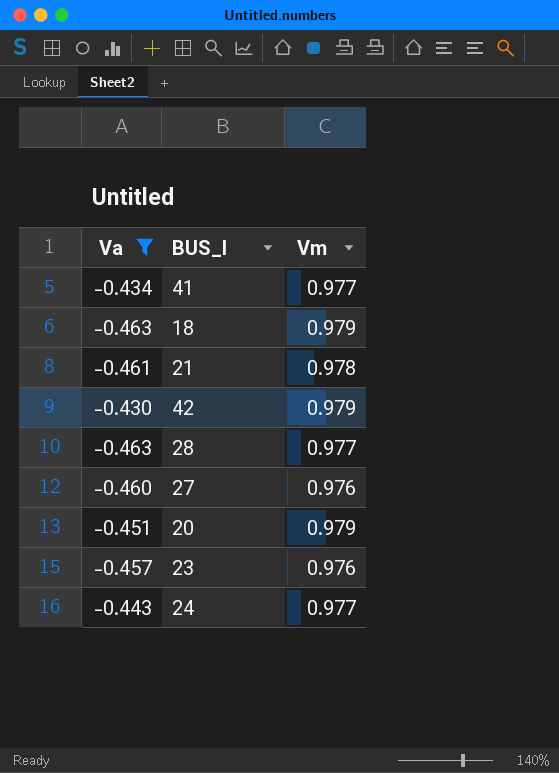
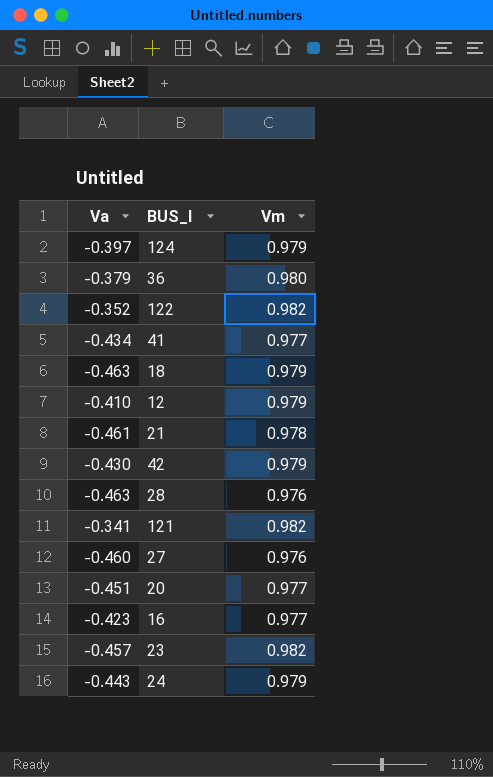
filter: Va <= -0.430 -> none
28 | Vm: 0.977 -> 0.976
20 | Vm: 0.979 -> 0.977
23 | Vm: 0.976 -> 0.982
24 | Vm: 0.977 -> 0.979

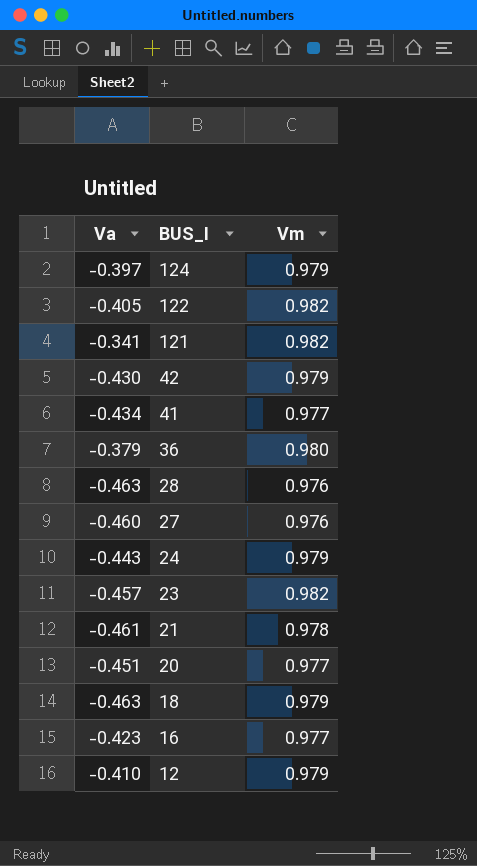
row order: none -> BUS_I descending
122 | Va: -0.352 -> -0.405

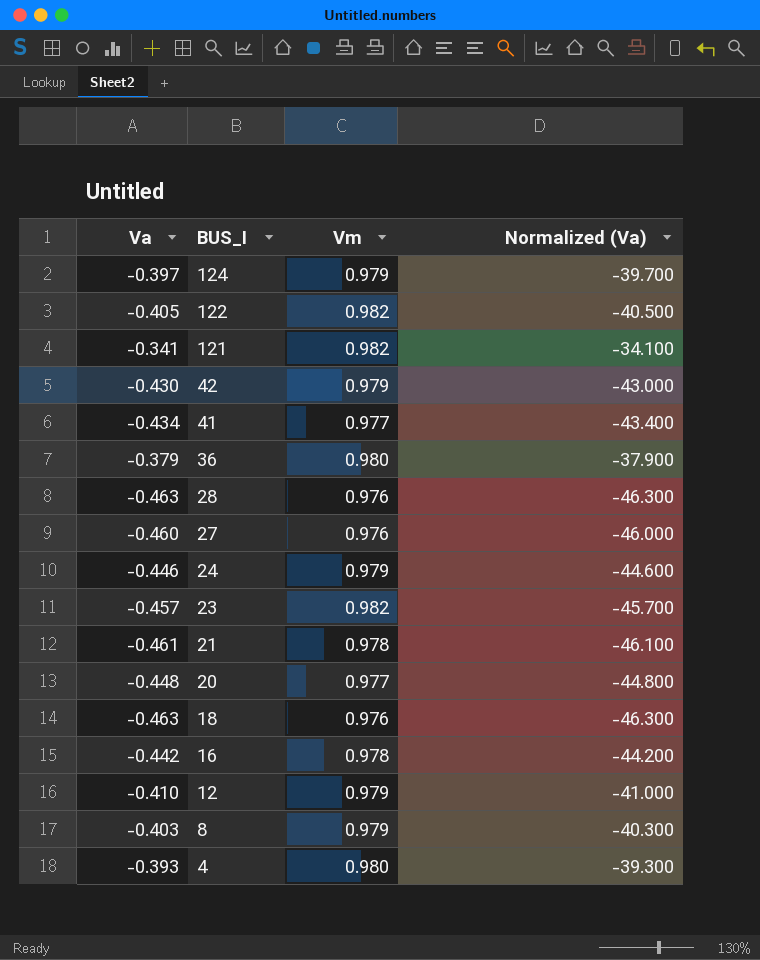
column Normalized (Va) | formula: none -> [Va] * 100
24 | Va: -0.443 -> -0.446
20 | Va: -0.451 -> -0.448
18 | Vm: 0.979 -> 0.976
16 | Va: -0.423 -> -0.442
16 | Vm: 0.977 -> 0.978
row 8: none -> -0.403 | 0.979 | -40.300
row 4: none -> -0.393 | 0.980 | -39.300

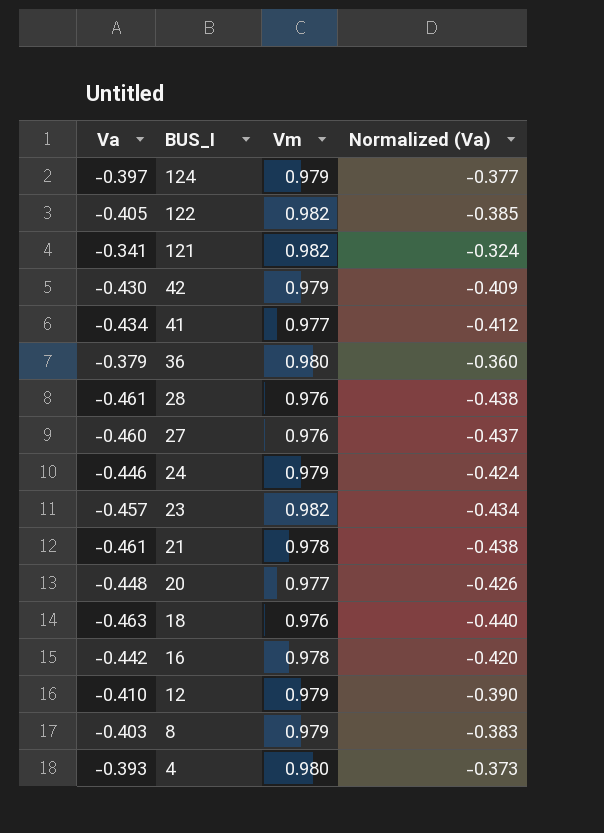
column Normalized (Va) | formula: [Va] * 100 -> [Va] * 0.95
28 | Va: -0.463 -> -0.461

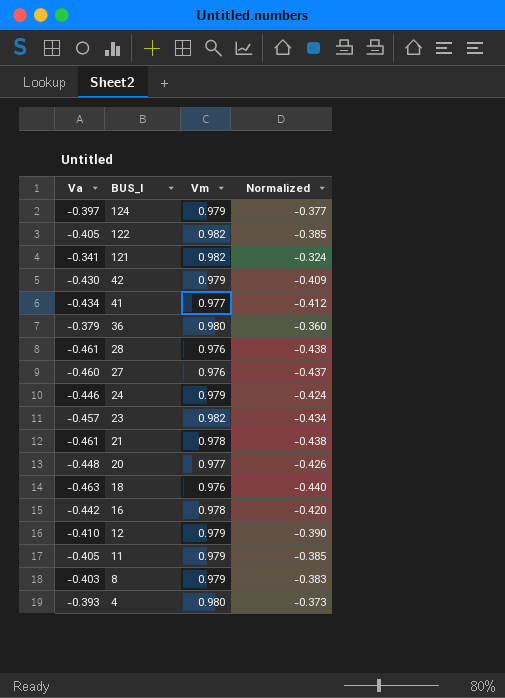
column name: Normalized (Va) -> Normalized
row 11: none -> -0.405 | 0.979 | -0.385

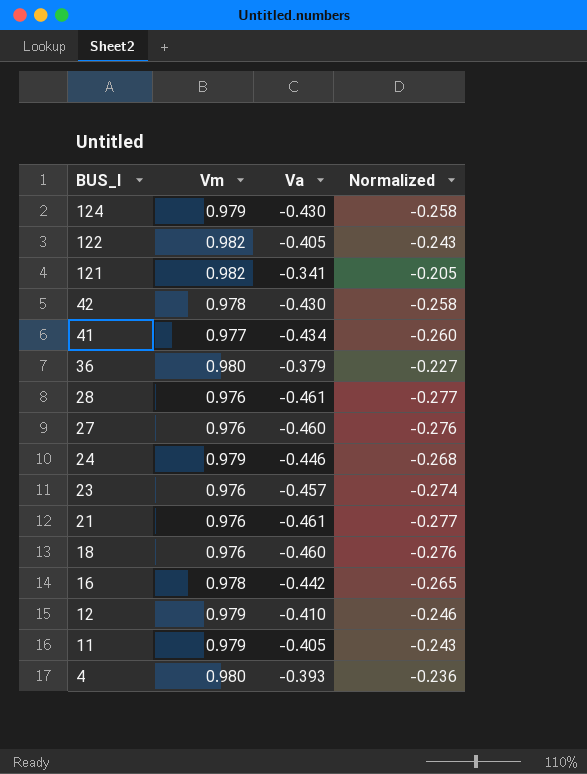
column Va | position: 1 -> 3
column Normalized | formula: [Va] * 0.95 -> [Va] * 0.6
row 20: -0.448 | 0.977 | -0.426 -> none
row 8: -0.403 | 0.979 | -0.383 -> none
124 | Va: -0.397 -> -0.430
42 | Vm: 0.979 -> 0.978
23 | Vm: 0.982 -> 0.976
21 | Vm: 0.978 -> 0.976
18 | Va: -0.463 -> -0.460

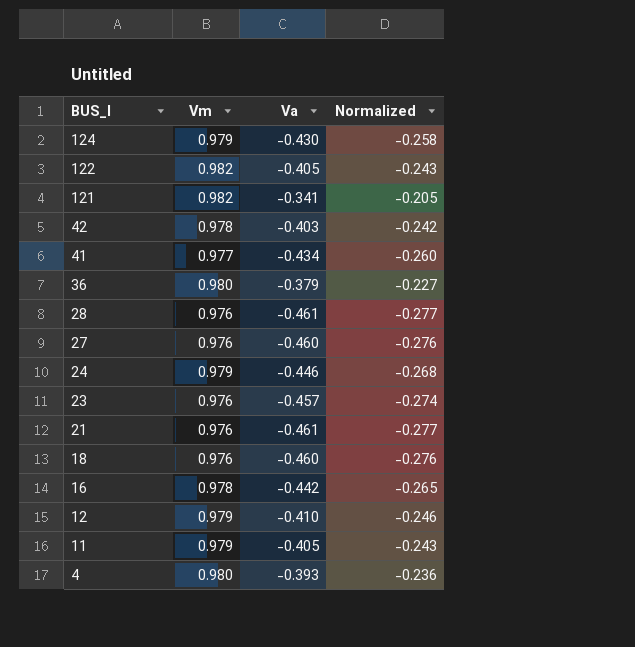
42 | Va: -0.430 -> -0.403
42 | Normalized: -0.258 -> -0.242

